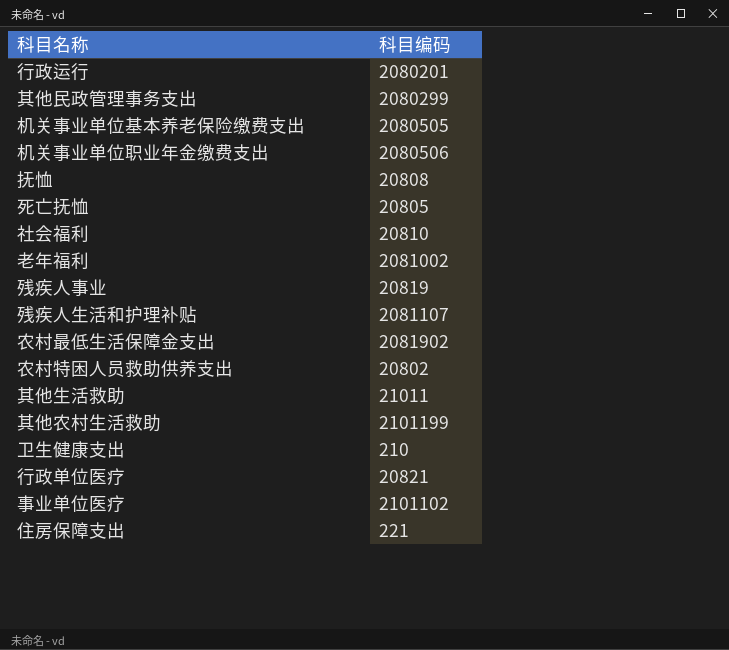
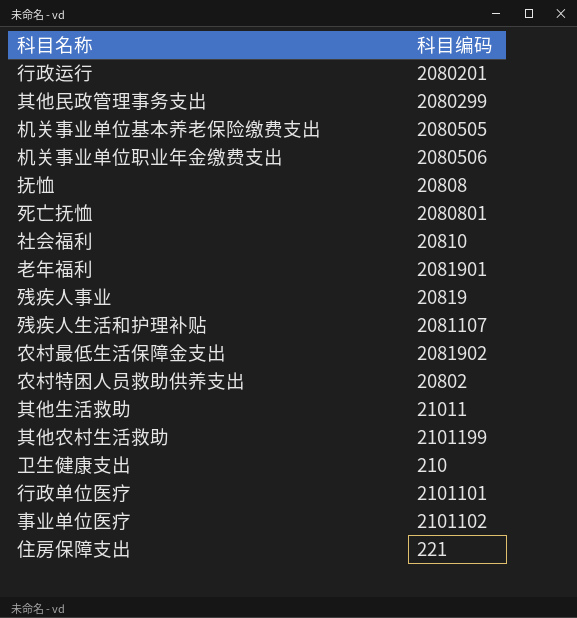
死亡抚恤 | 科目编码: 20805 -> 2080801
老年福利 | 科目编码: 2081002 -> 2081901
行政单位医疗 | 科目编码: 20821 -> 2101101

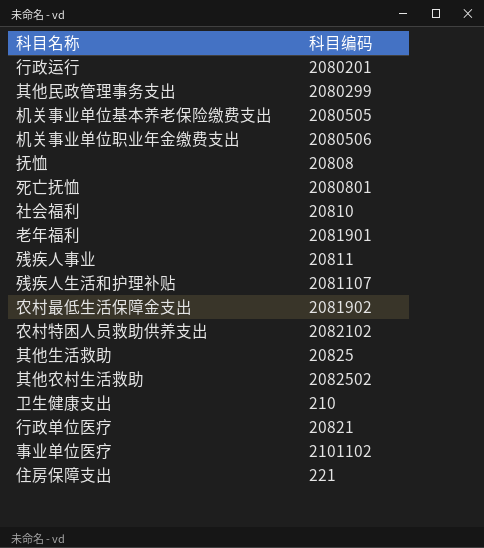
残疾人事业 | 科目编码: 20819 -> 20811
农村特困人员救助供养支出 | 科目编码: 20802 -> 2082102
其他生活救助 | 科目编码: 21011 -> 20825
其他农村生活救助 | 科目编码: 2101199 -> 2082502
行政单位医疗 | 科目编码: 2101101 -> 20821

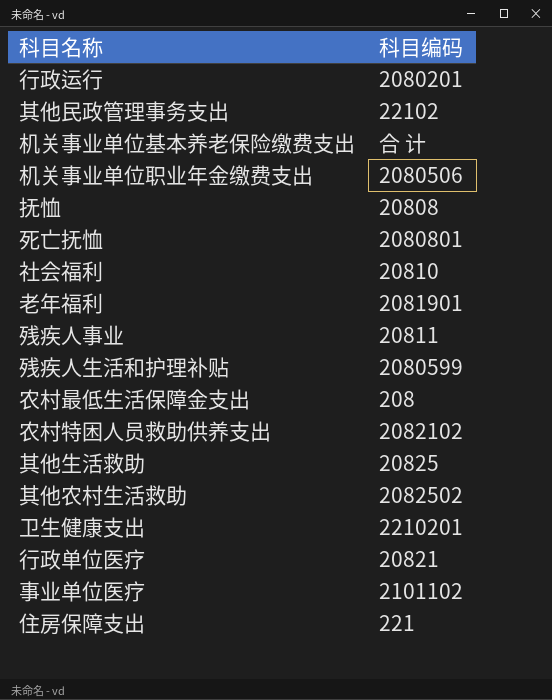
其他民政管理事务支出 | 科目编码: 2080299 -> 22102
机关事业单位基本养老保险缴费支出 | 科目编码: 2080505 -> 合 计
残疾人生活和护理补贴 | 科目编码: 2081107 -> 2080599
农村最低生活保障金支出 | 科目编码: 2081902 -> 208
卫生健康支出 | 科目编码: 210 -> 2210201

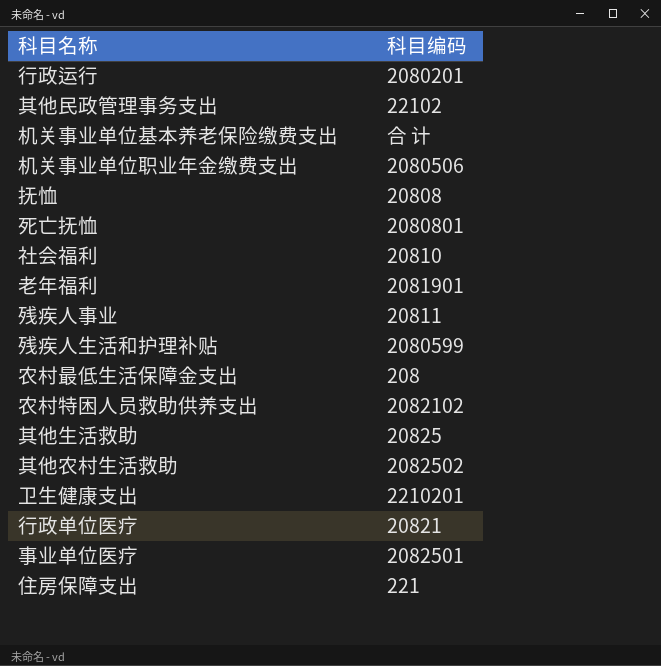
事业单位医疗 | 科目编码: 2101102 -> 2082501

